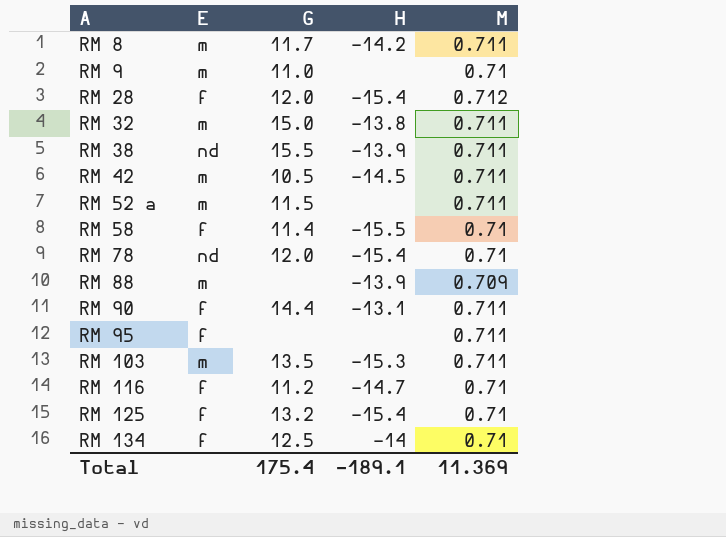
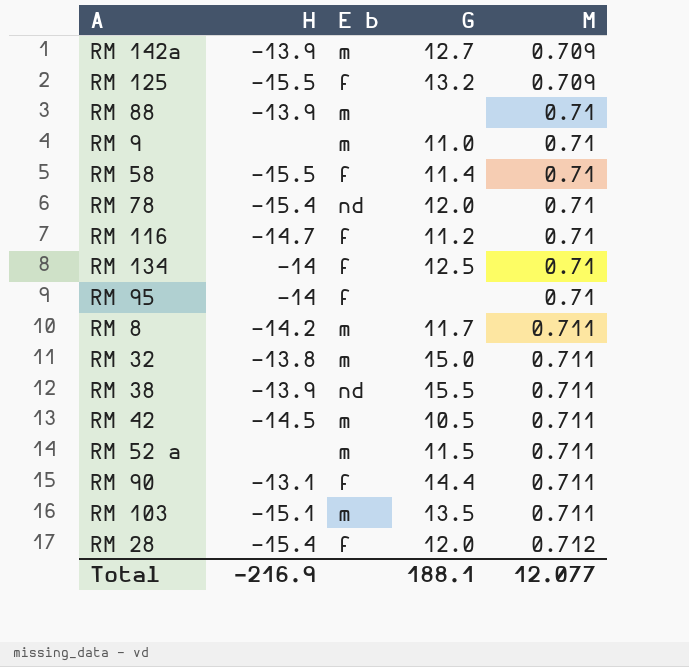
row order: A ascending -> M ascending
column H | position: 4 -> 2
column name: E -> E b
row RM 142a: none -> -13.9 | m | 12.7 | 0.709
RM 125 | H: -15.4 -> -15.5
RM 125 | M: 0.71 -> 0.709
RM 88 | M: 0.709 -> 0.71
RM 95 | H: none -> -14
RM 95 | M: 0.711 -> 0.71
RM 103 | H: -15.3 -> -15.1
Total | H: -189.1 -> -216.9
Total | G: 175.4 -> 188.1
Total | M: 11.369 -> 12.077

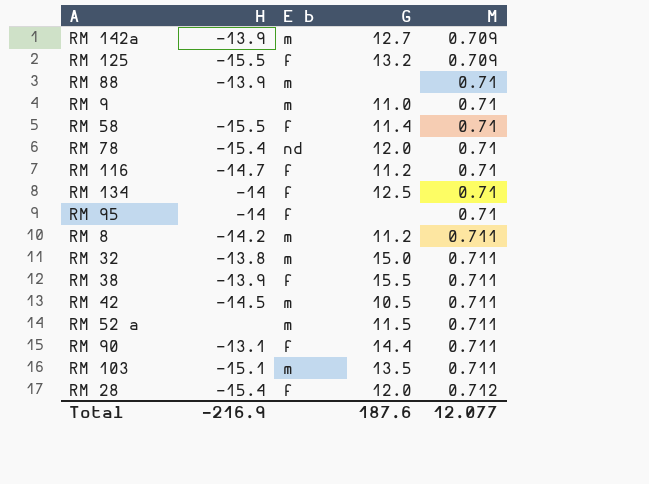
RM 8 | G: 11.7 -> 11.2
RM 38 | E b: nd -> f
Total | G: 188.1 -> 187.6

